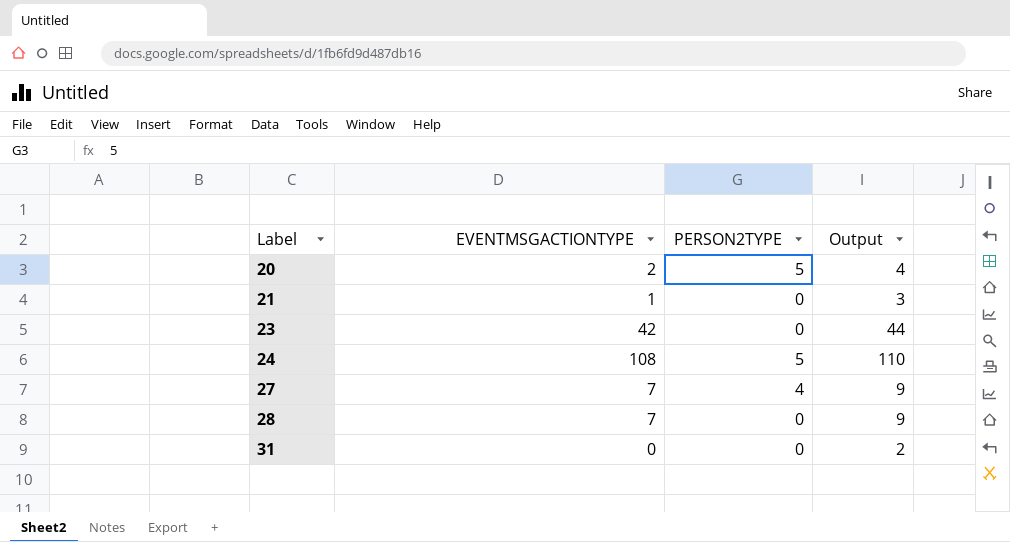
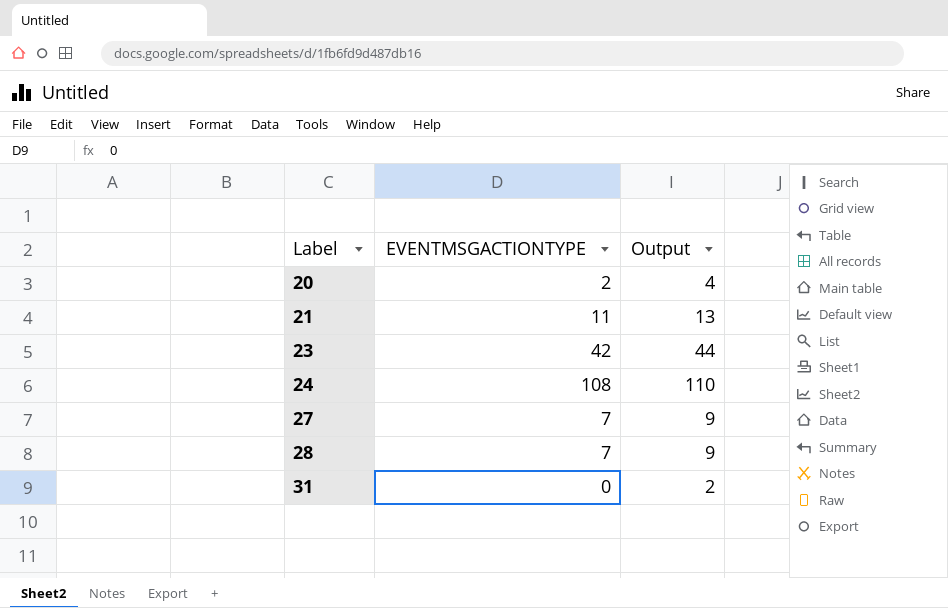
column PERSON2TYPE | position: 3 -> none
21 | EVENTMSGACTIONTYPE: 1 -> 11
21 | Output: 3 -> 13

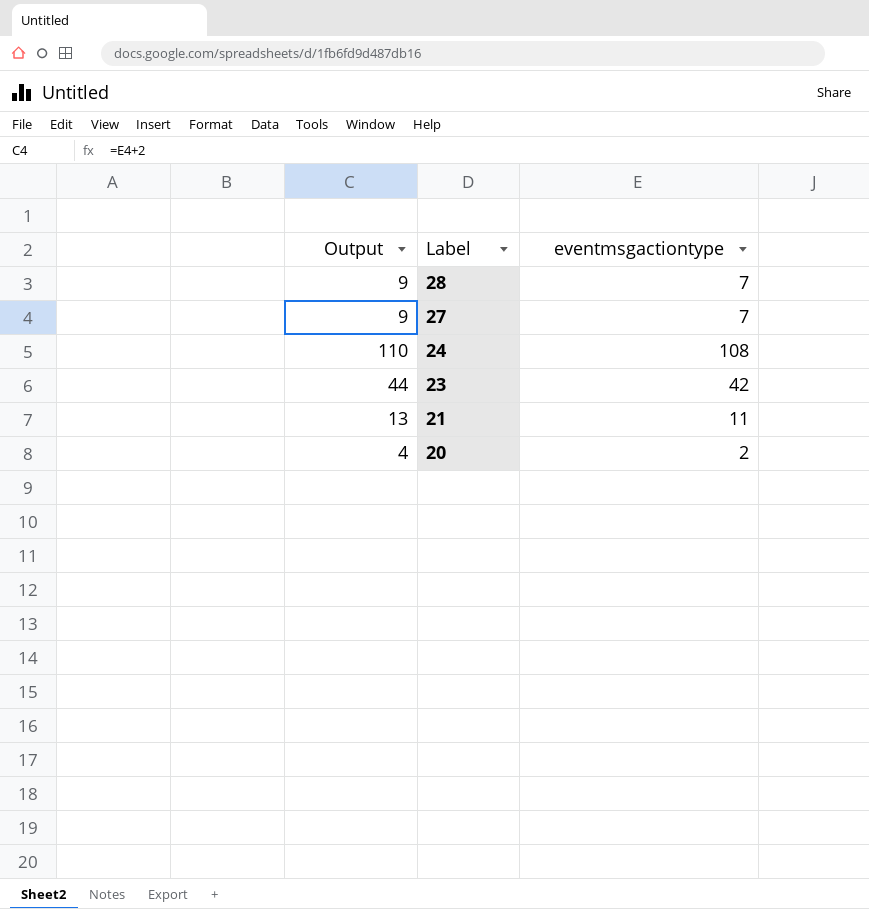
row order: Label ascending -> Label descending
column Output | position: 3 -> 1
column name: EVENTMSGACTIONTYPE -> eventmsgactiontype
row 31: 0 | 2 -> none

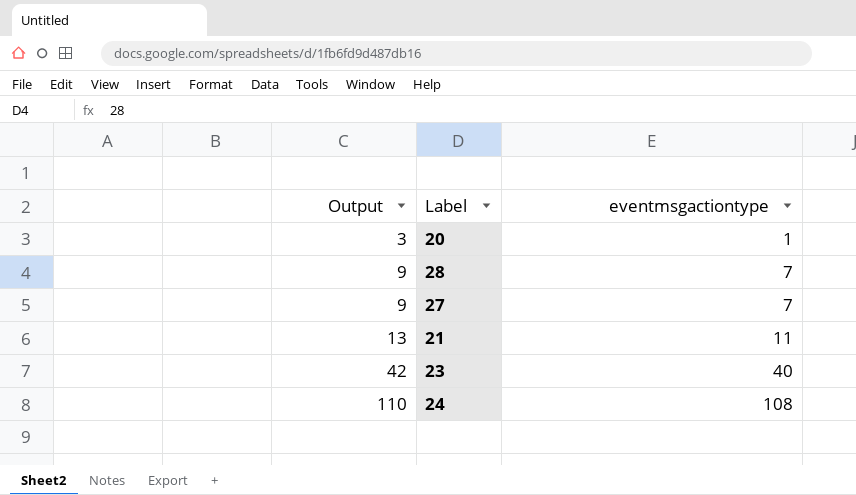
row order: Label descending -> Output ascending
20 | Output: 4 -> 3
20 | eventmsgactiontype: 2 -> 1
23 | Output: 44 -> 42
23 | eventmsgactiontype: 42 -> 40

